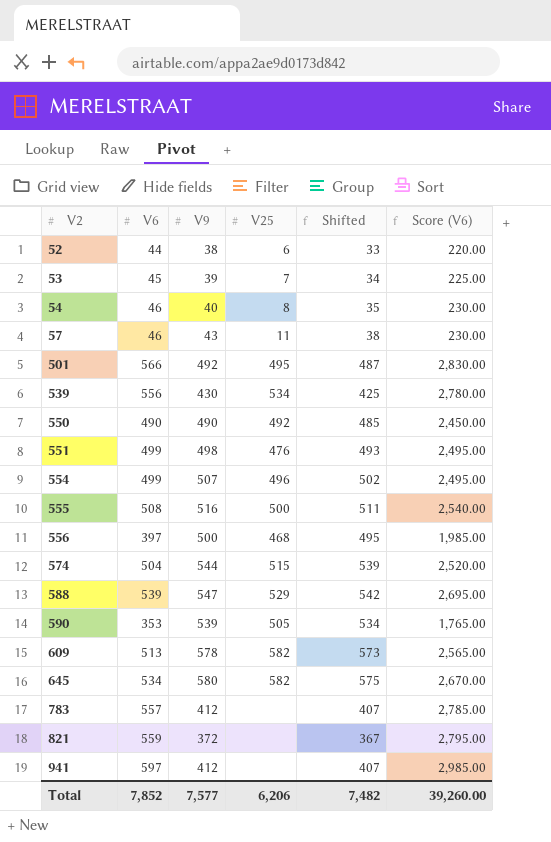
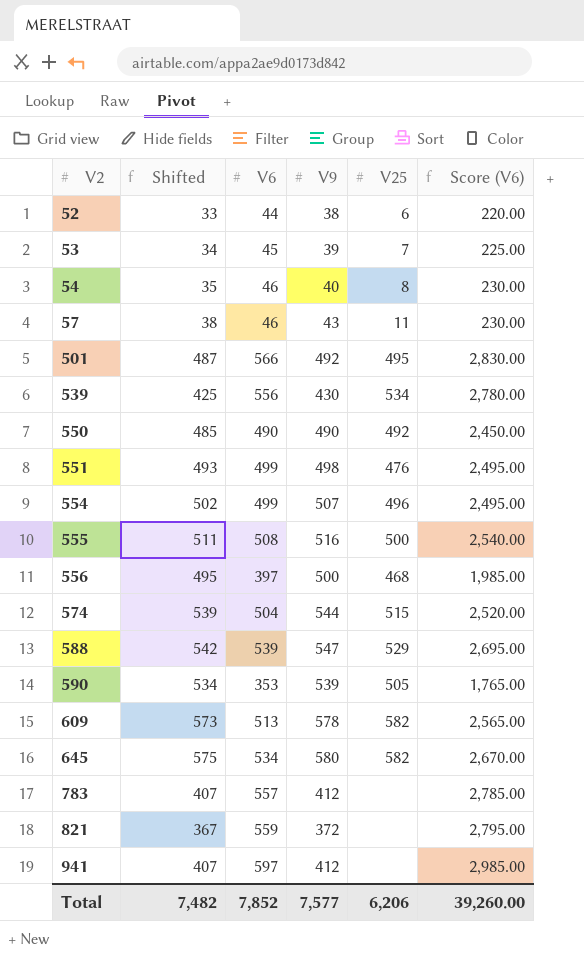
column Shifted | position: 5 -> 2

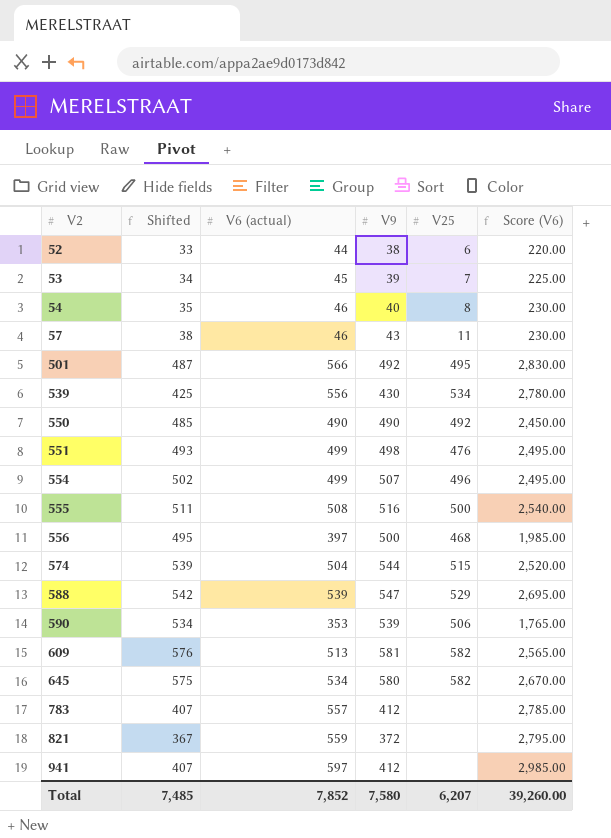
column name: V6 -> V6 (actual)
590 | V25: 505 -> 506
609 | Shifted: 573 -> 576
609 | V9: 578 -> 581
Total | Shifted: 7,482 -> 7,485
Total | V9: 7,577 -> 7,580
Total | V25: 6,206 -> 6,207

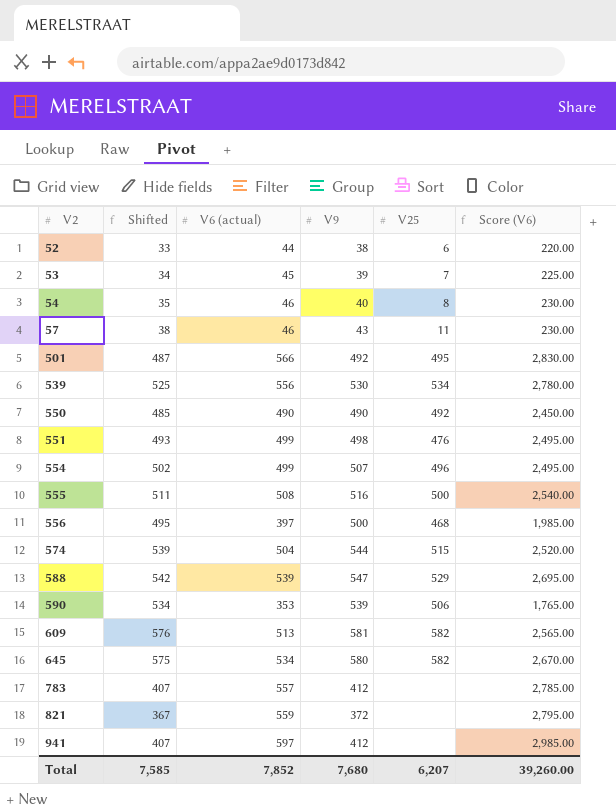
539 | Shifted: 425 -> 525
539 | V9: 430 -> 530
Total | Shifted: 7,485 -> 7,585
Total | V9: 7,580 -> 7,680

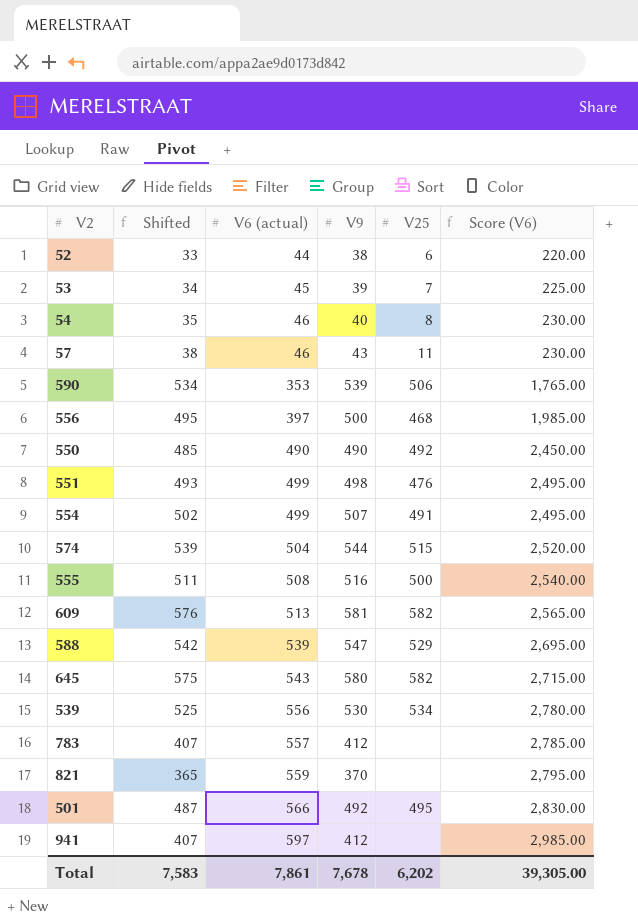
row order: V2 ascending -> V6 (actual) ascending
554 | V25: 496 -> 491
645 | V6 (actual): 534 -> 543
645 | Score (V6): 2,670.00 -> 2,715.00
821 | Shifted: 367 -> 365
821 | V9: 372 -> 370
Total | Shifted: 7,585 -> 7,583
Total | V6 (actual): 7,852 -> 7,861
Total | V9: 7,680 -> 7,678
Total | V25: 6,207 -> 6,202
Total | Score (V6): 39,260.00 -> 39,305.00

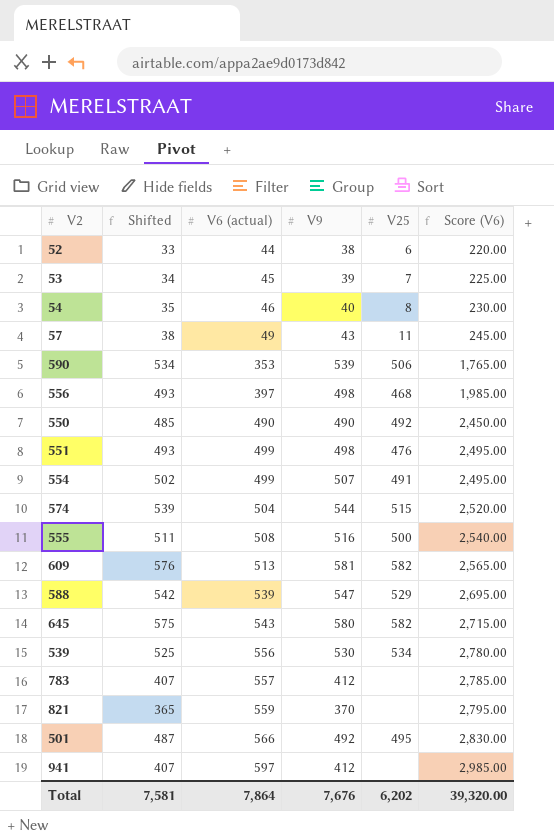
57 | V6 (actual): 46 -> 49
57 | Score (V6): 230.00 -> 245.00
556 | Shifted: 495 -> 493
556 | V9: 500 -> 498
Total | Shifted: 7,583 -> 7,581
Total | V6 (actual): 7,861 -> 7,864
Total | V9: 7,678 -> 7,676
Total | Score (V6): 39,305.00 -> 39,320.00

